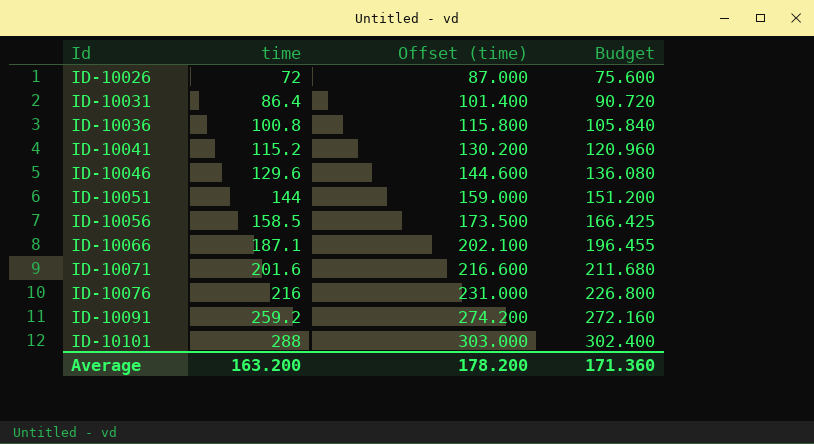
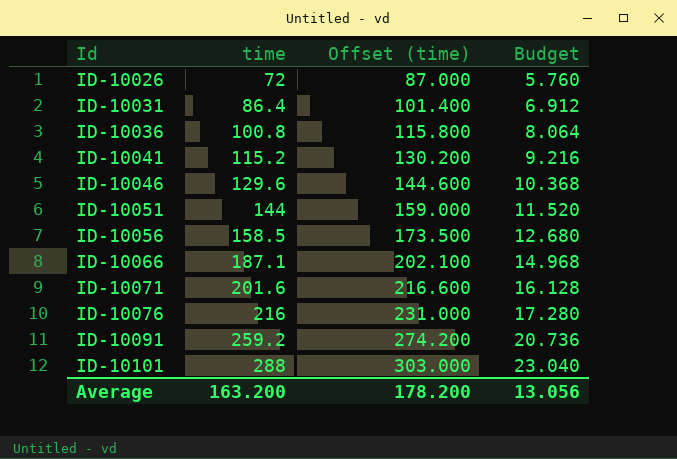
column Budget | formula: [time] * 1.05 -> [time] * 0.08
Average | Budget: 171.360 -> 13.056

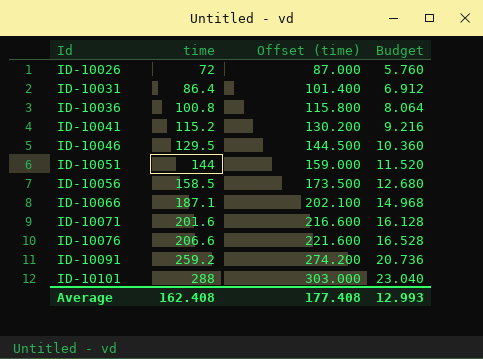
ID-10046 | time: 129.6 -> 129.5
ID-10046 | Offset (time): 144.600 -> 144.500
ID-10046 | Budget: 10.368 -> 10.360
ID-10076 | time: 216 -> 206.6
ID-10076 | Offset (time): 231.000 -> 221.600
ID-10076 | Budget: 17.280 -> 16.528
Average | time: 163.200 -> 162.408
Average | Offset (time): 178.200 -> 177.408
Average | Budget: 13.056 -> 12.993

